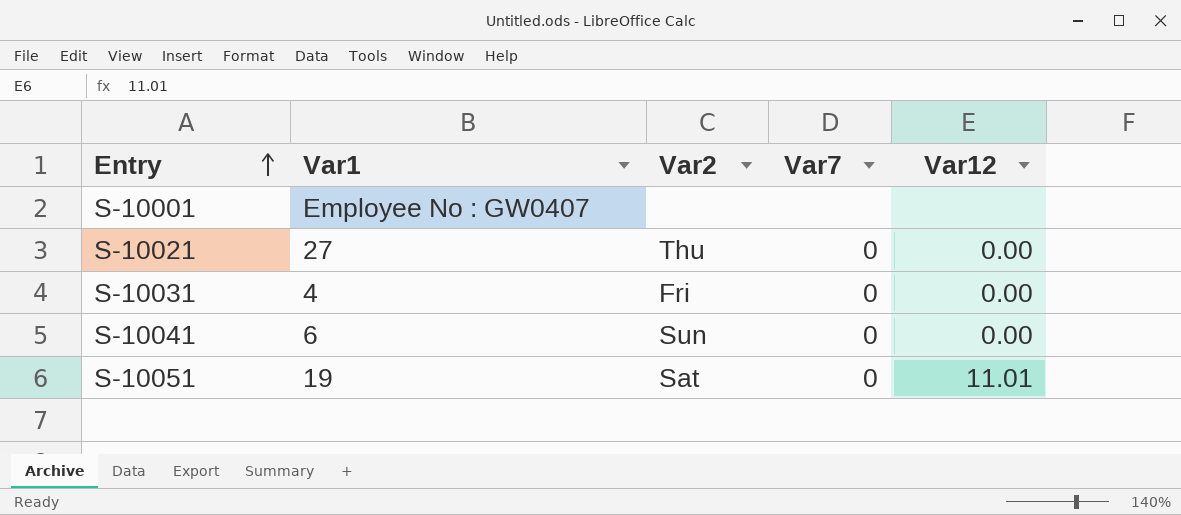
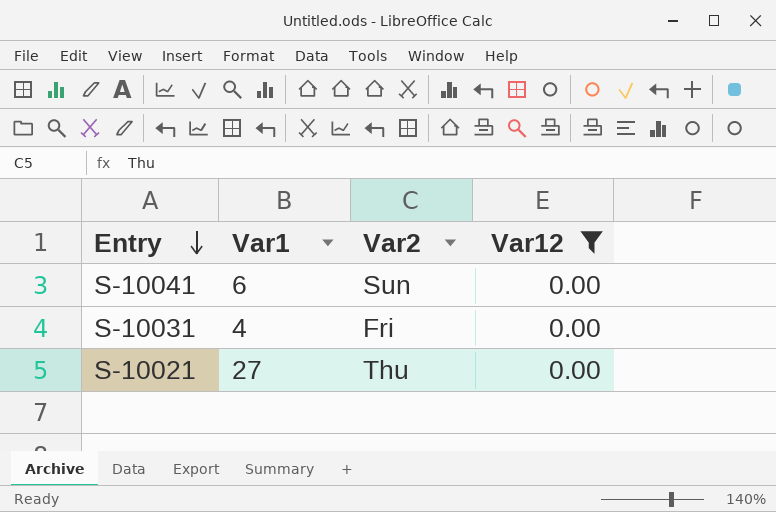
filter: none -> Var12 = 0.00
row order: Entry ascending -> Entry descending
column Var7 | position: 4 -> none

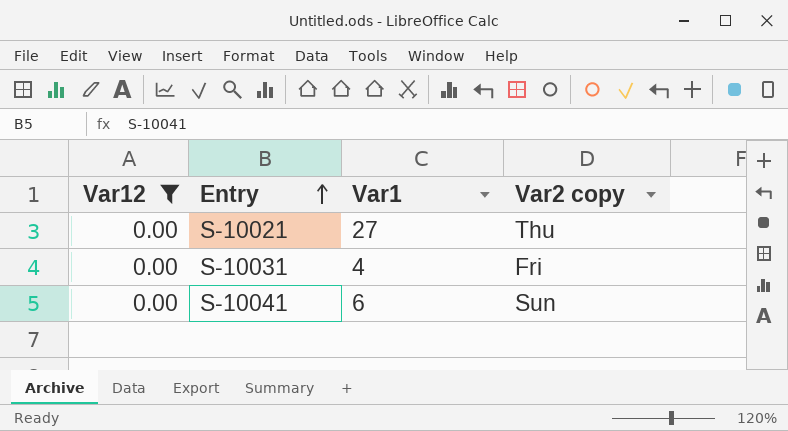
row order: Entry descending -> Entry ascending
column Var12 | position: 4 -> 1
column name: Var2 -> Var2 copy

